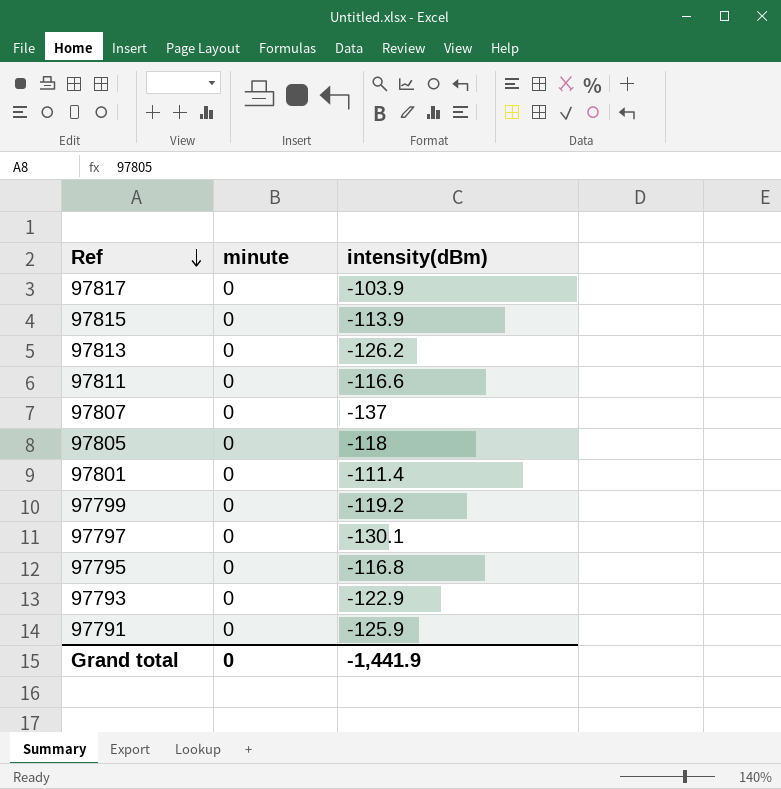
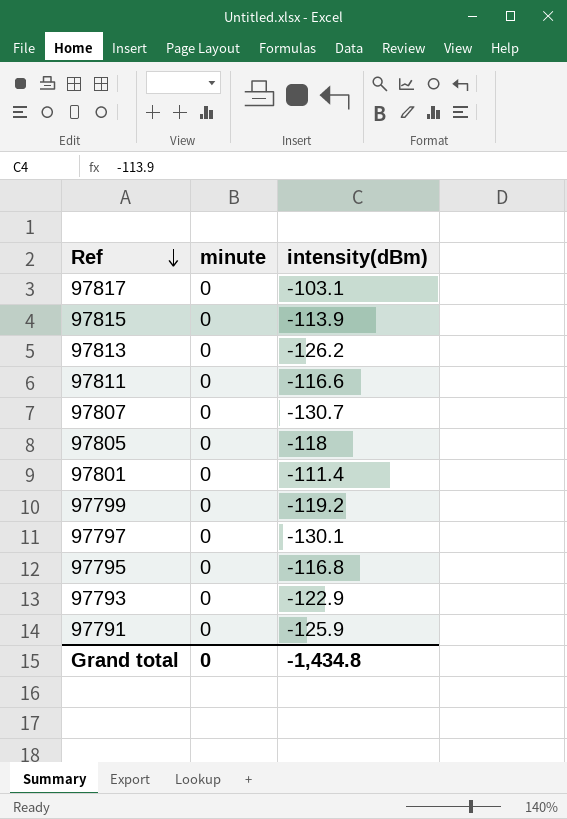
97817 | intensity(dBm): -103.9 -> -103.1
97807 | intensity(dBm): -137 -> -130.7
Grand total | intensity(dBm): -1,441.9 -> -1,434.8

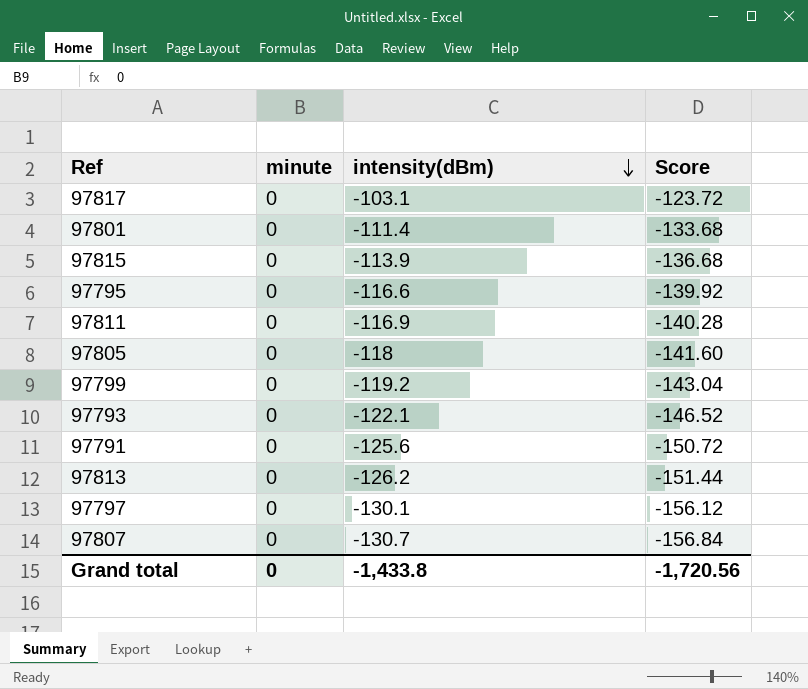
row order: Ref descending -> intensity(dBm) descending
column Score | formula: none -> [intensity(dBm)] * 1.2
97795 | intensity(dBm): -116.8 -> -116.6
97811 | intensity(dBm): -116.6 -> -116.9
97793 | intensity(dBm): -122.9 -> -122.1
97791 | intensity(dBm): -125.9 -> -125.6
Grand total | intensity(dBm): -1,434.8 -> -1,433.8

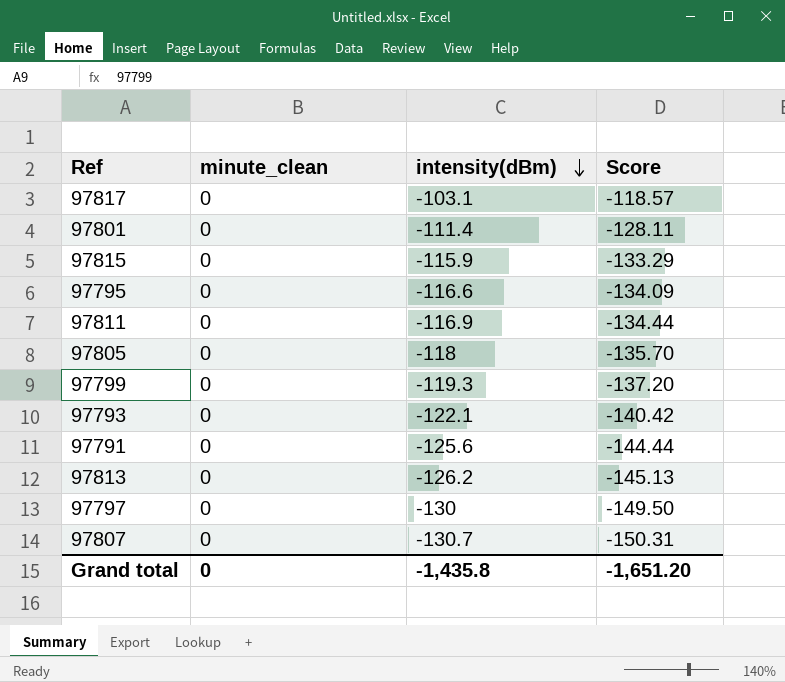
column name: minute -> minute_clean
column Score | formula: [intensity(dBm)] * 1.2 -> [intensity(dBm)] * 1.15
97815 | intensity(dBm): -113.9 -> -115.9
97799 | intensity(dBm): -119.2 -> -119.3
97797 | intensity(dBm): -130.1 -> -130
Grand total | intensity(dBm): -1,433.8 -> -1,435.8
Grand total | Score: -1,720.56 -> -1,651.20

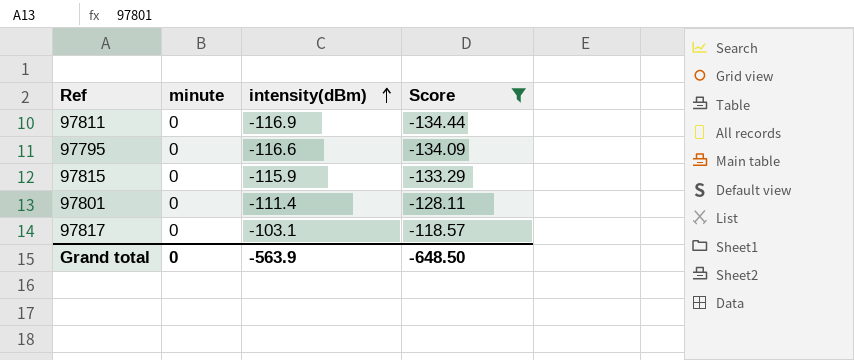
filter: none -> Score >= -134.44
row order: intensity(dBm) descending -> intensity(dBm) ascending
column name: minute_clean -> minute
Grand total | intensity(dBm): -1,435.8 -> -563.9
Grand total | Score: -1,651.20 -> -648.50

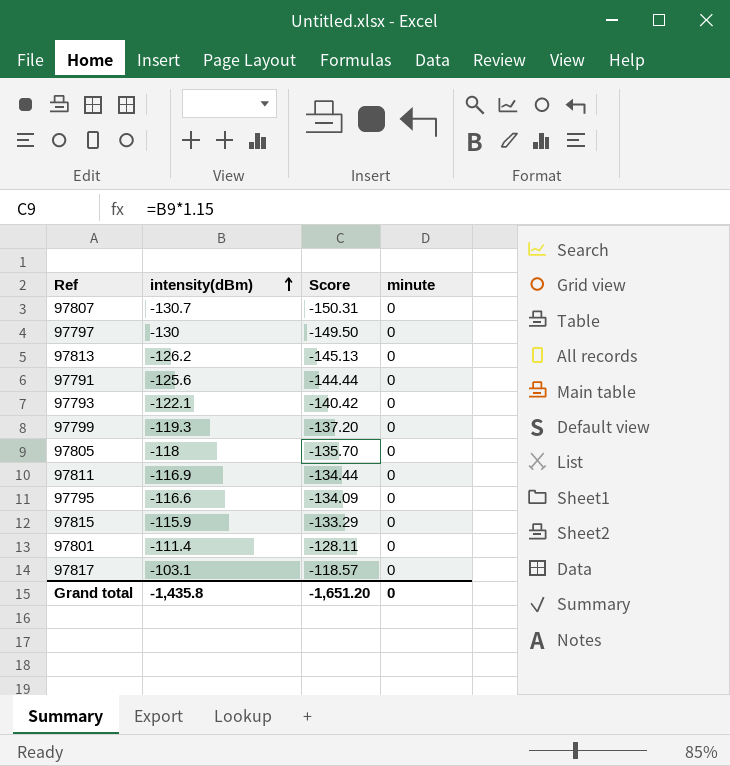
filter: Score >= -134.44 -> none
column minute | position: 2 -> 4
Grand total | intensity(dBm): -563.9 -> -1,435.8
Grand total | Score: -648.50 -> -1,651.20

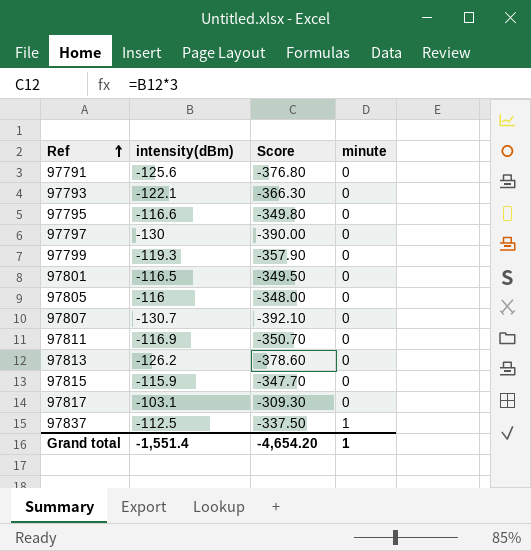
row order: intensity(dBm) ascending -> Ref ascending
column Score | formula: [intensity(dBm)] * 1.15 -> [intensity(dBm)] * 3
97801 | intensity(dBm): -111.4 -> -116.5
97805 | intensity(dBm): -118 -> -116
row 97837: none -> -112.5 | -337.50 | 1
Grand total | intensity(dBm): -1,435.8 -> -1,551.4
Grand total | Score: -1,651.20 -> -4,654.20
Grand total | minute: 0 -> 1

